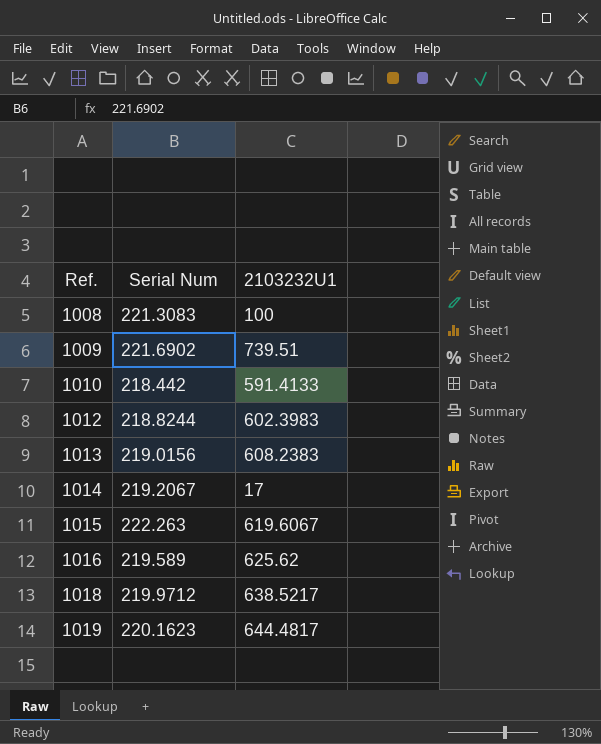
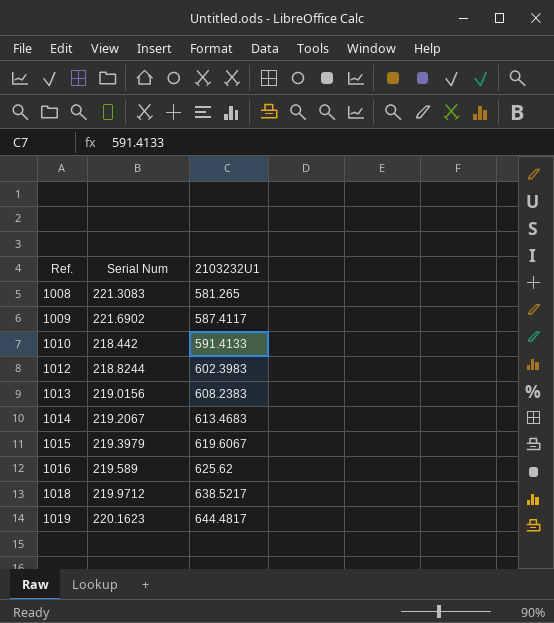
1008 | 2103232U1: 100 -> 581.265
1009 | 2103232U1: 739.51 -> 587.4117
1014 | 2103232U1: 17 -> 613.4683
1015 | Serial Num: 222.263 -> 219.3979

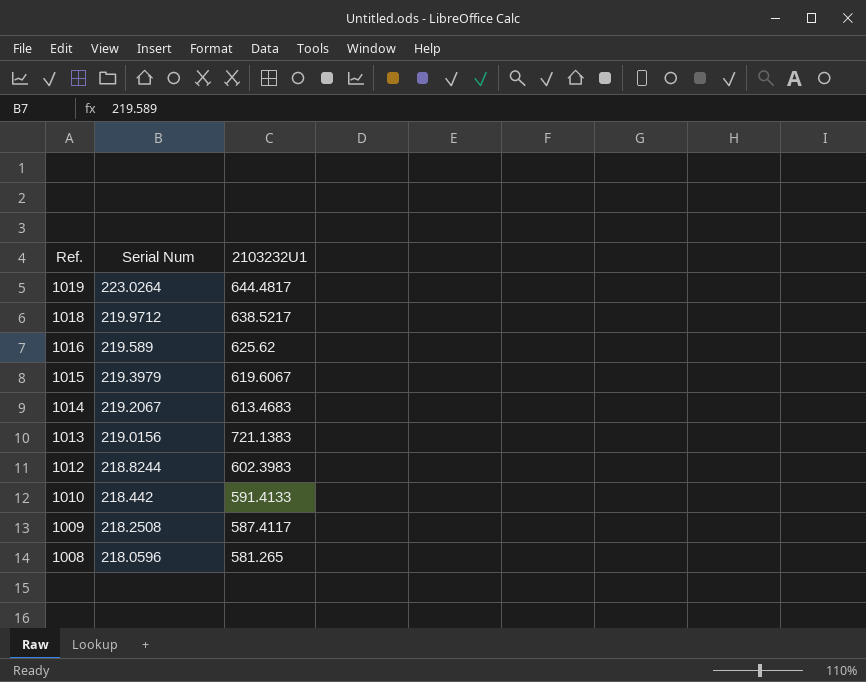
row order: Ref. ascending -> Ref. descending
1019 | Serial Num: 220.1623 -> 223.0264
1013 | 2103232U1: 608.2383 -> 721.1383
1009 | Serial Num: 221.6902 -> 218.2508
1008 | Serial Num: 221.3083 -> 218.0596

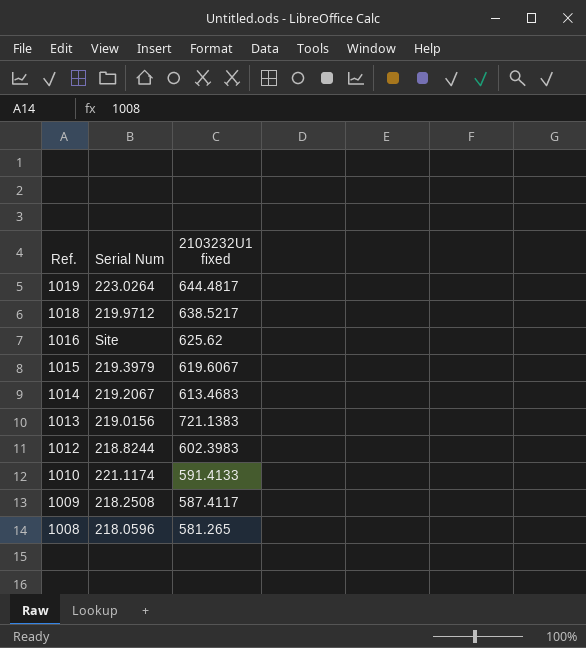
column name: 2103232U1 -> 2103232U1 fixed
1016 | Serial Num: 219.589 -> Site
1010 | Serial Num: 218.442 -> 221.1174

